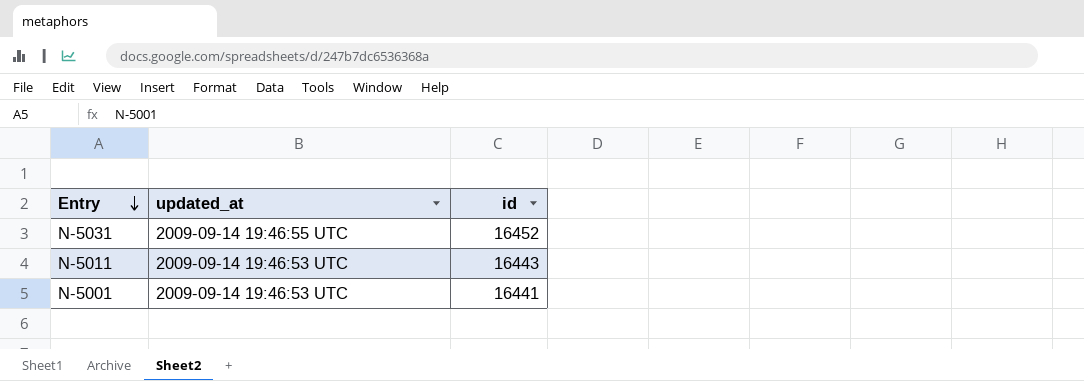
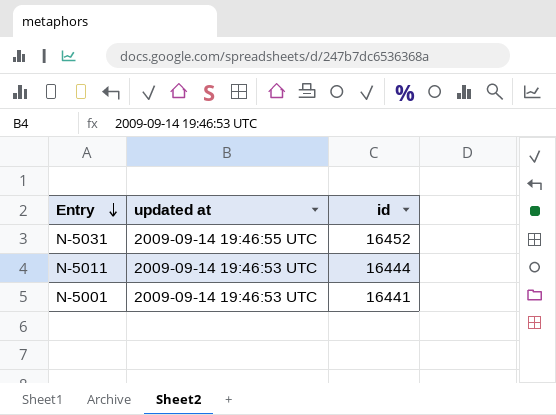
column name: updated_at -> updated at
N-5011 | id: 16443 -> 16444

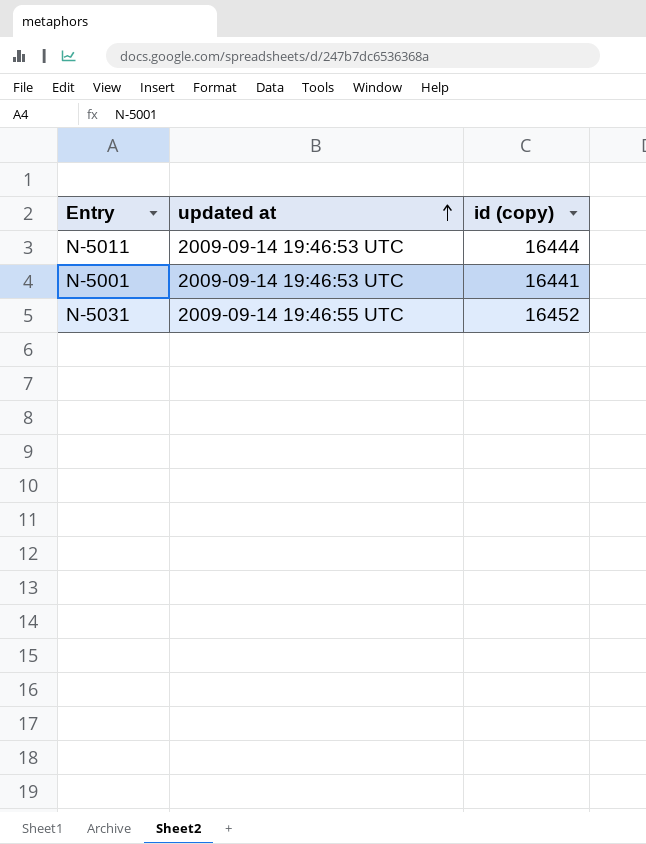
row order: Entry descending -> updated at ascending
column name: id -> id (copy)

